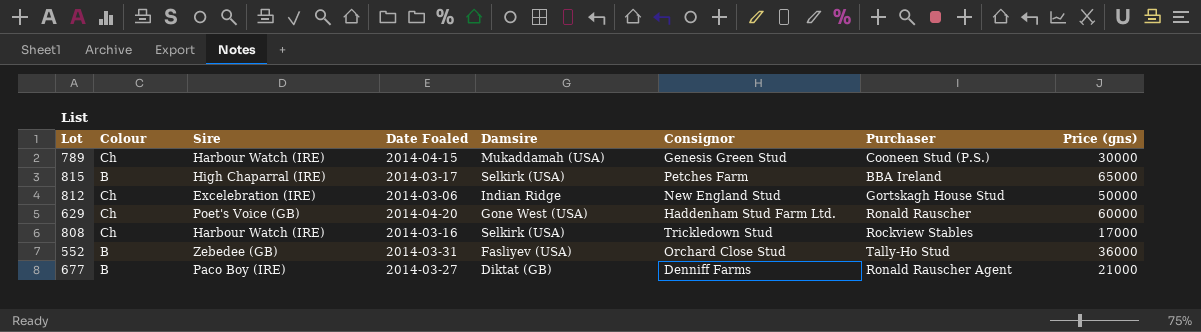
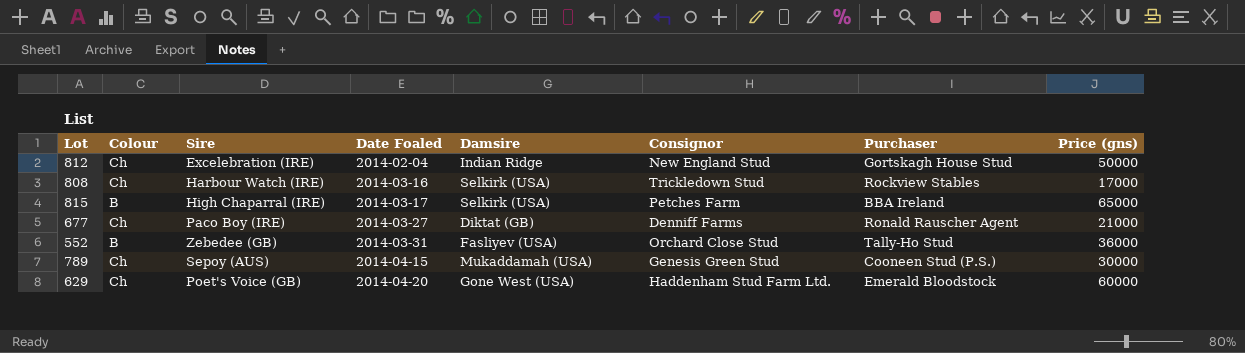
row order: none -> Date Foaled ascending
812 | Date Foaled: 2014-03-06 -> 2014-02-04
677 | Colour: B -> Ch
789 | Sire: Harbour Watch (IRE) -> Sepoy (AUS)
629 | Purchaser: Ronald Rauscher -> Emerald Bloodstock

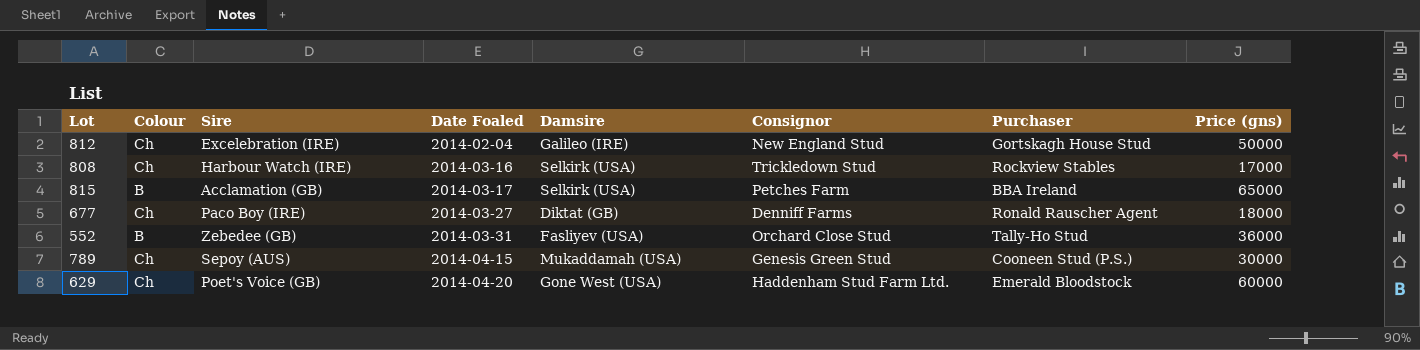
812 | Damsire: Indian Ridge -> Galileo (IRE)
815 | Sire: High Chaparral (IRE) -> Acclamation (GB)
677 | Price (gns): 21000 -> 18000

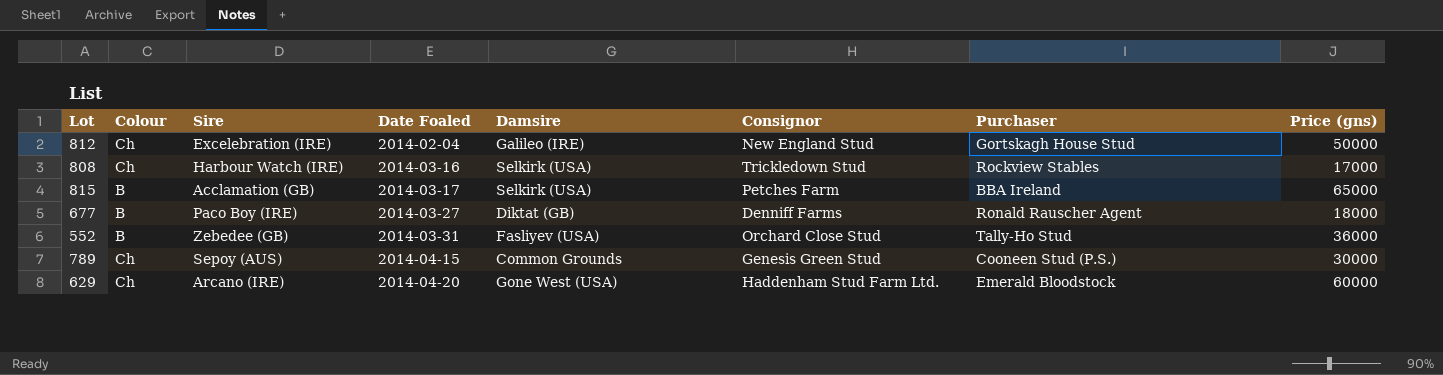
677 | Colour: Ch -> B
789 | Damsire: Mukaddamah (USA) -> Common Grounds
629 | Sire: Poet's Voice (GB) -> Arcano (IRE)

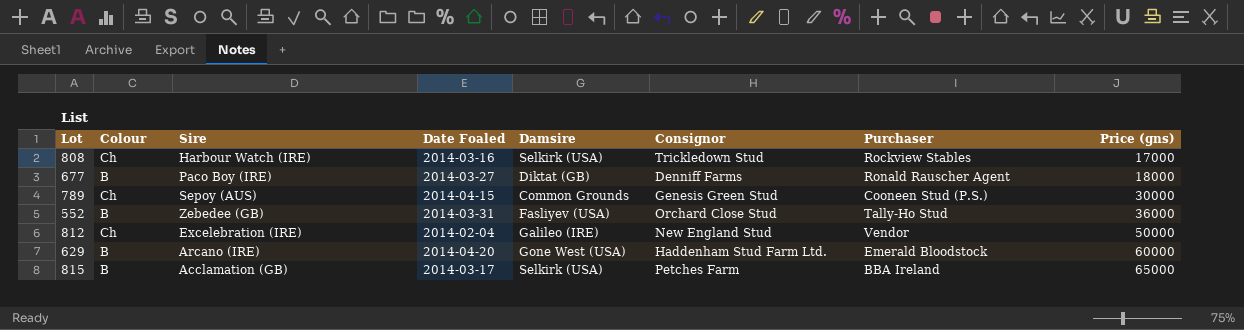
row order: Date Foaled ascending -> Price (gns) ascending
812 | Purchaser: Gortskagh House Stud -> Vendor
629 | Colour: Ch -> B

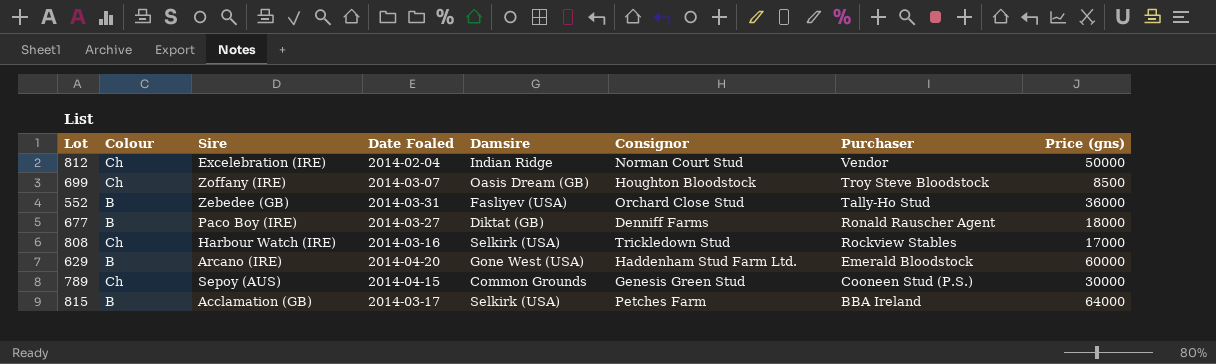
row order: Price (gns) ascending -> Purchaser descending
812 | Damsire: Galileo (IRE) -> Indian Ridge
812 | Consignor: New England Stud -> Norman Court Stud
row 699: none -> Ch | Zoffany (IRE) | 2014-03-07 | Oasis Dream (GB) | Houghton Bloodstock | Troy Steve Bloodstock | 8500
815 | Price (gns): 65000 -> 64000

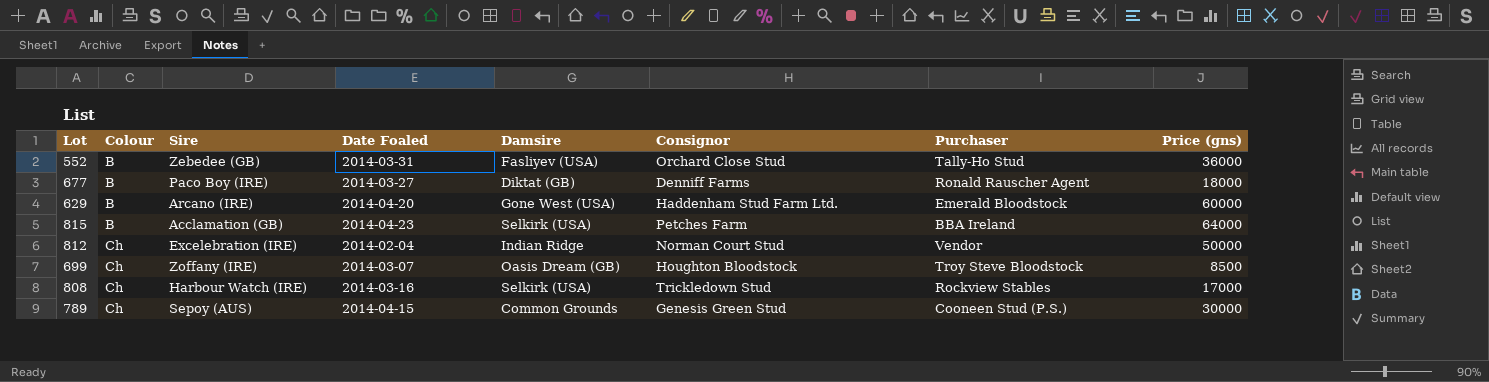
row order: Purchaser descending -> Colour ascending
815 | Date Foaled: 2014-03-17 -> 2014-04-23

